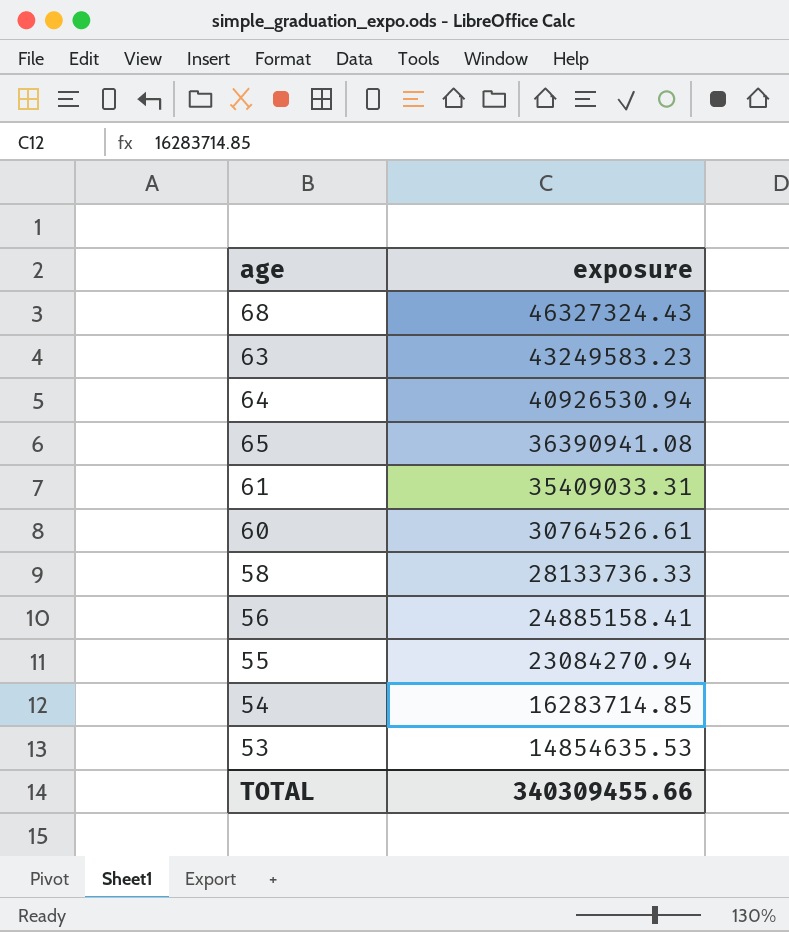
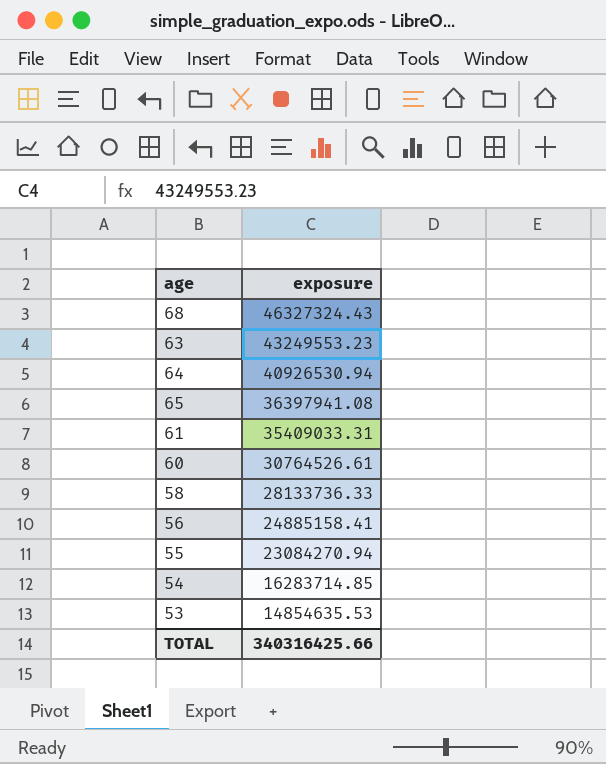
63 | exposure: 43249583.23 -> 43249553.23
65 | exposure: 36390941.08 -> 36397941.08
TOTAL | exposure: 340309455.66 -> 340316425.66

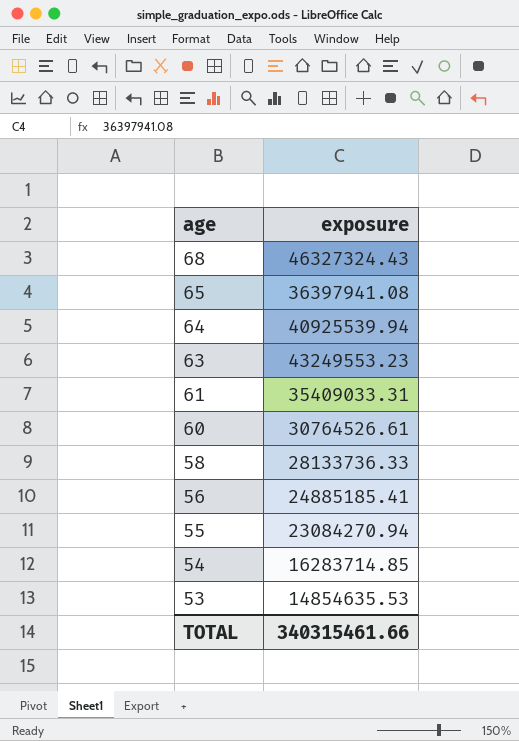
row order: exposure descending -> age descending
64 | exposure: 40926530.94 -> 40925539.94
56 | exposure: 24885158.41 -> 24885185.41
TOTAL | exposure: 340316425.66 -> 340315461.66

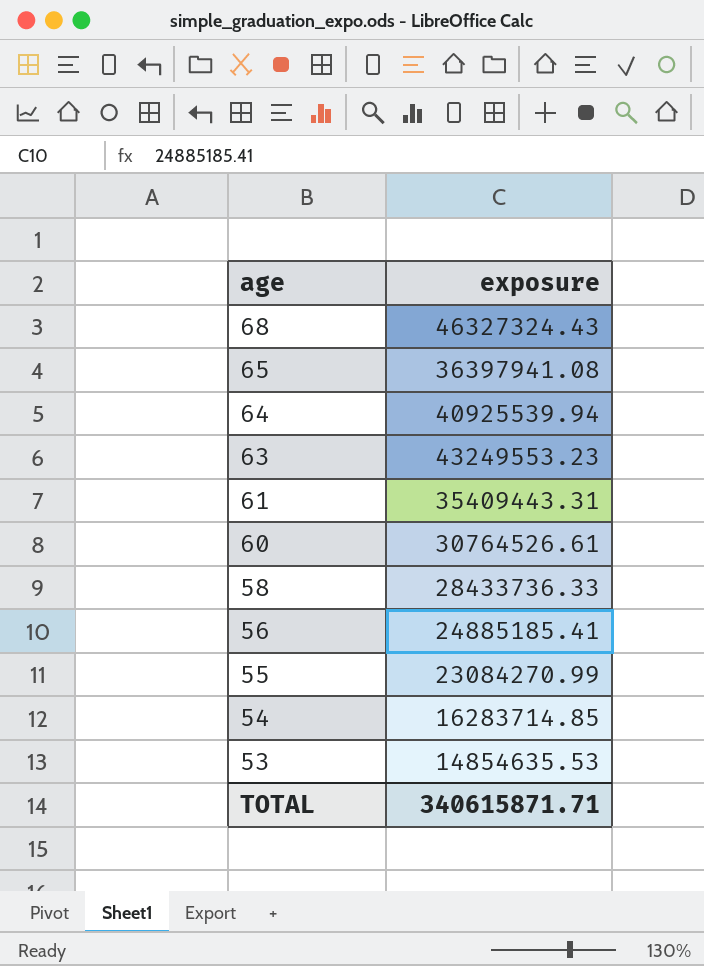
61 | exposure: 35409033.31 -> 35409443.31
58 | exposure: 28133736.33 -> 28433736.33
55 | exposure: 23084270.94 -> 23084270.99
TOTAL | exposure: 340315461.66 -> 340615871.71

